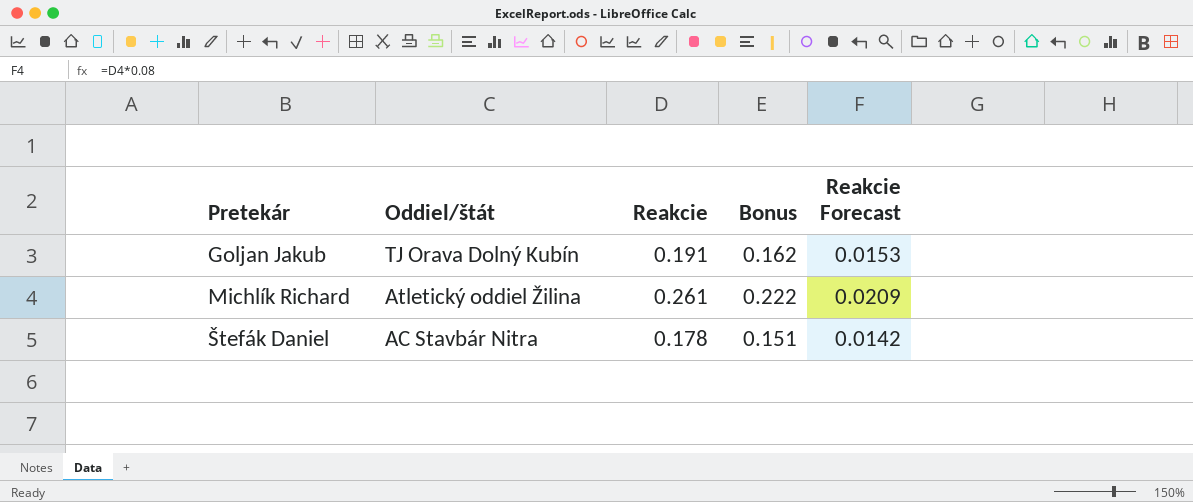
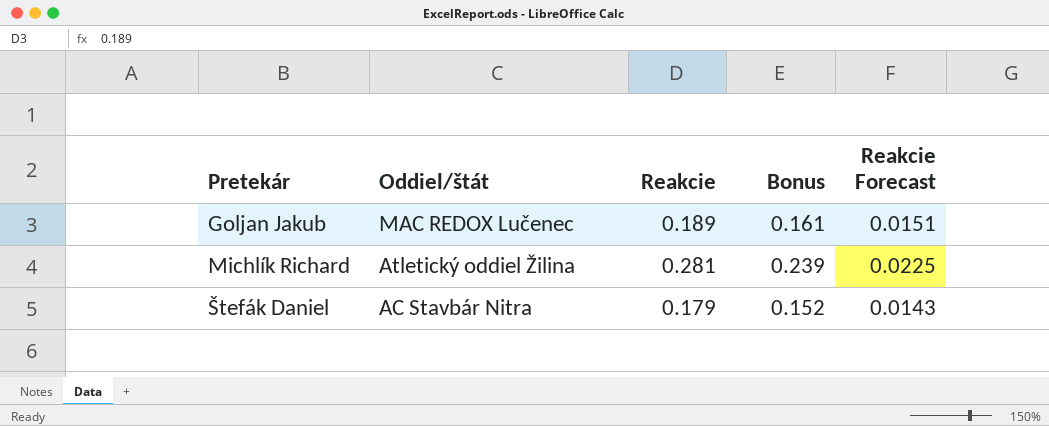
Goljan Jakub | Oddiel/štát: TJ Orava Dolný Kubín -> MAC REDOX Lučenec
Goljan Jakub | Reakcie: 0.191 -> 0.189
Goljan Jakub | Bonus: 0.162 -> 0.161
Goljan Jakub | Reakcie Forecast: 0.0153 -> 0.0151
Michlík Richard | Reakcie: 0.261 -> 0.281
Michlík Richard | Bonus: 0.222 -> 0.239
Michlík Richard | Reakcie Forecast: 0.0209 -> 0.0225
Štefák Daniel | Reakcie: 0.178 -> 0.179
Štefák Daniel | Bonus: 0.151 -> 0.152
Štefák Daniel | Reakcie Forecast: 0.0142 -> 0.0143

